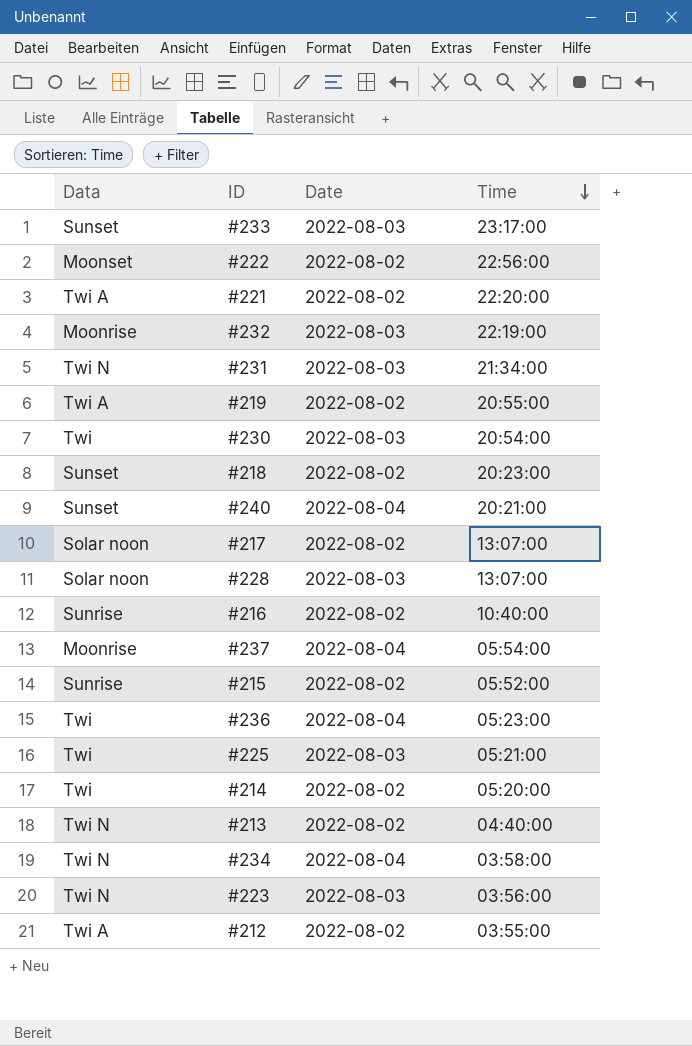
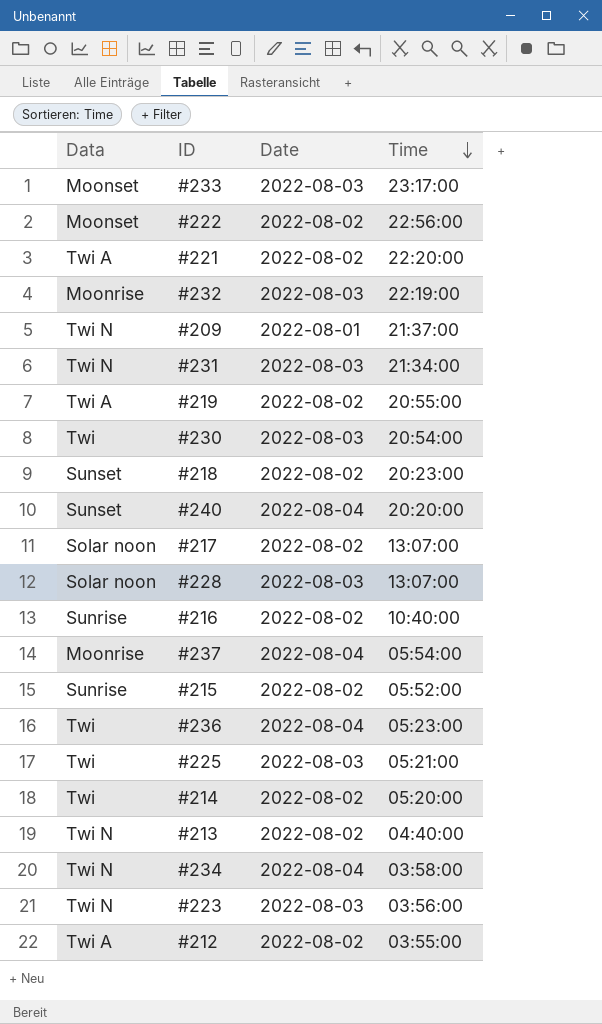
#233 | Data: Sunset -> Moonset
row #209: none -> Twi N | 2022-08-01 | 21:37:00
#240 | Time: 20:21:00 -> 20:20:00

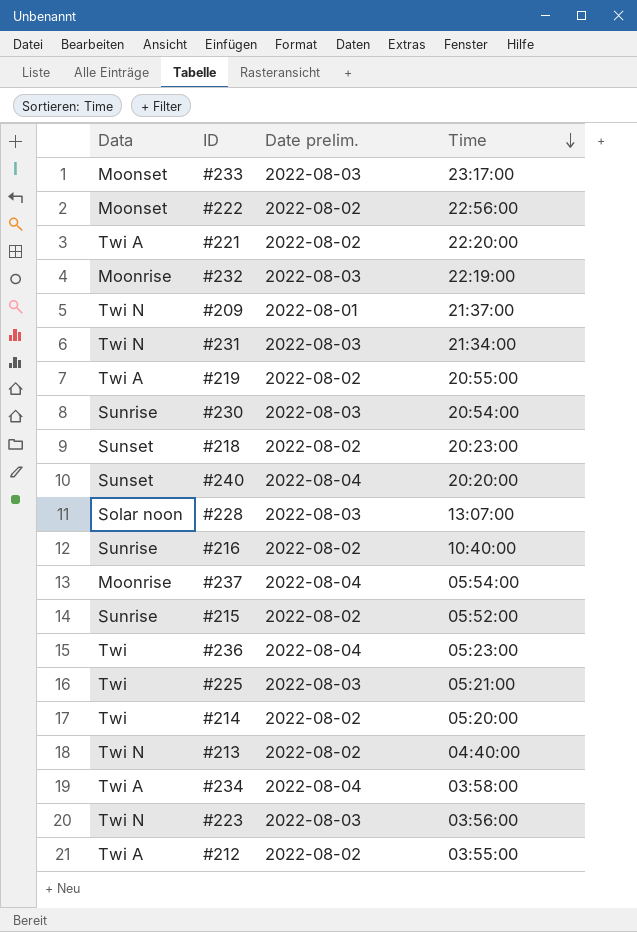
column name: Date -> Date prelim.
row #217: Solar noon | 2022-08-02 | 13:07:00 -> none
#230 | Data: Twi -> Sunrise
#234 | Data: Twi N -> Twi A

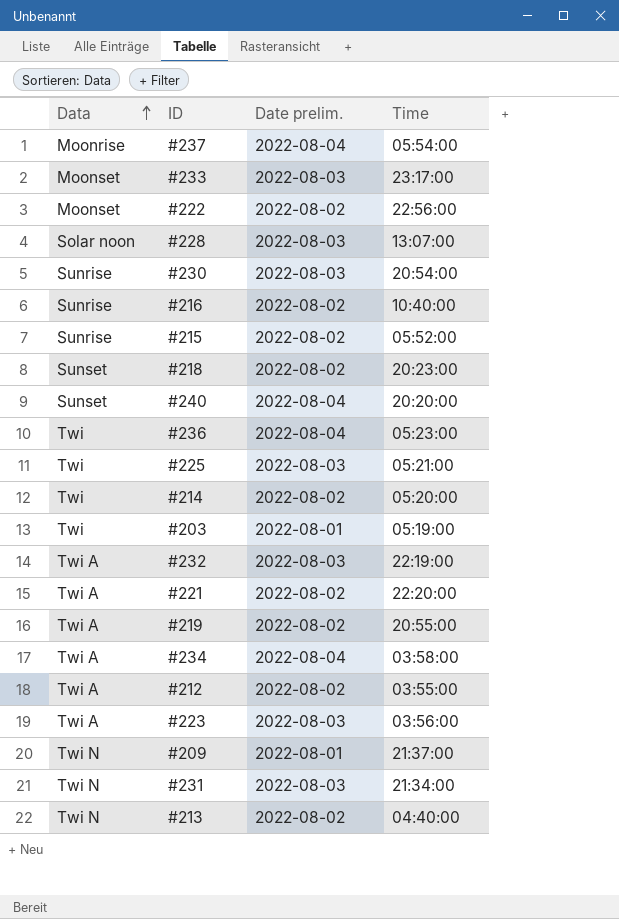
row order: Time descending -> Data ascending
row #203: none -> Twi | 2022-08-01 | 05:19:00
#232 | Data: Moonrise -> Twi A
#223 | Data: Twi N -> Twi A

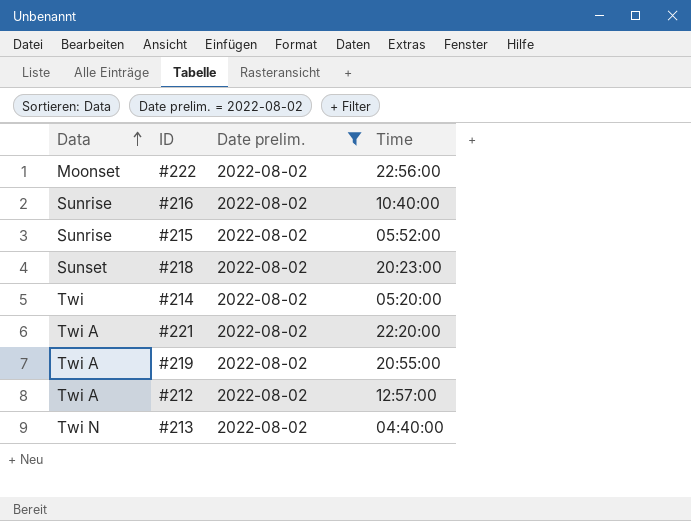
filter: none -> Date prelim. = 2022-08-02
#212 | Time: 03:55:00 -> 12:57:00

